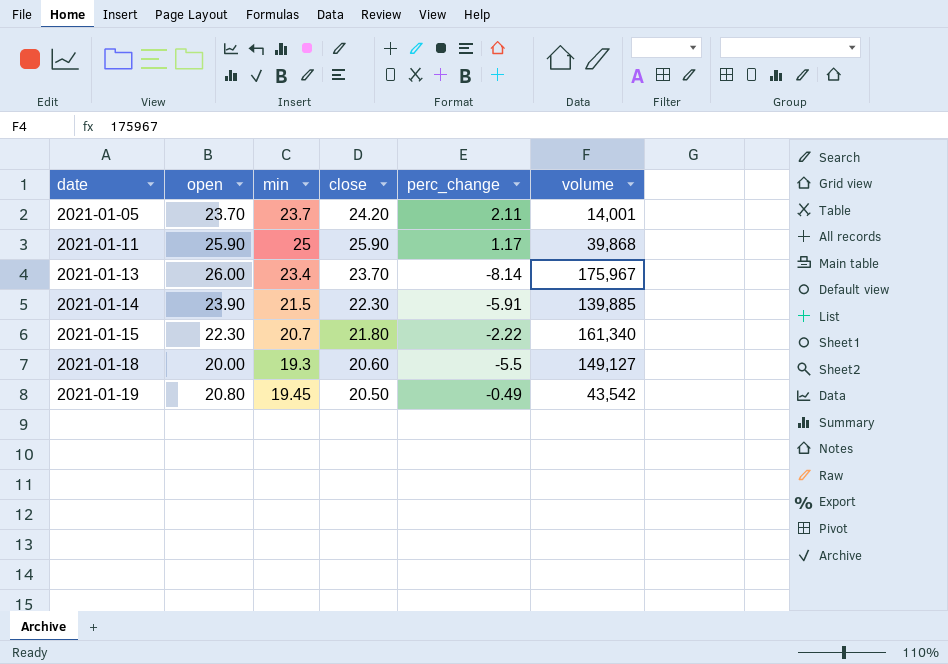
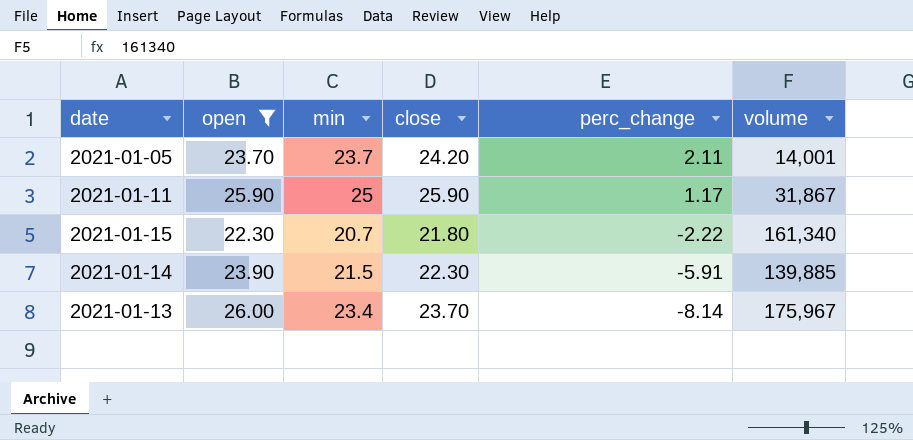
filter: none -> open >= 22.30
row order: date ascending -> perc_change descending
2021-01-11 | volume: 39,868 -> 31,867

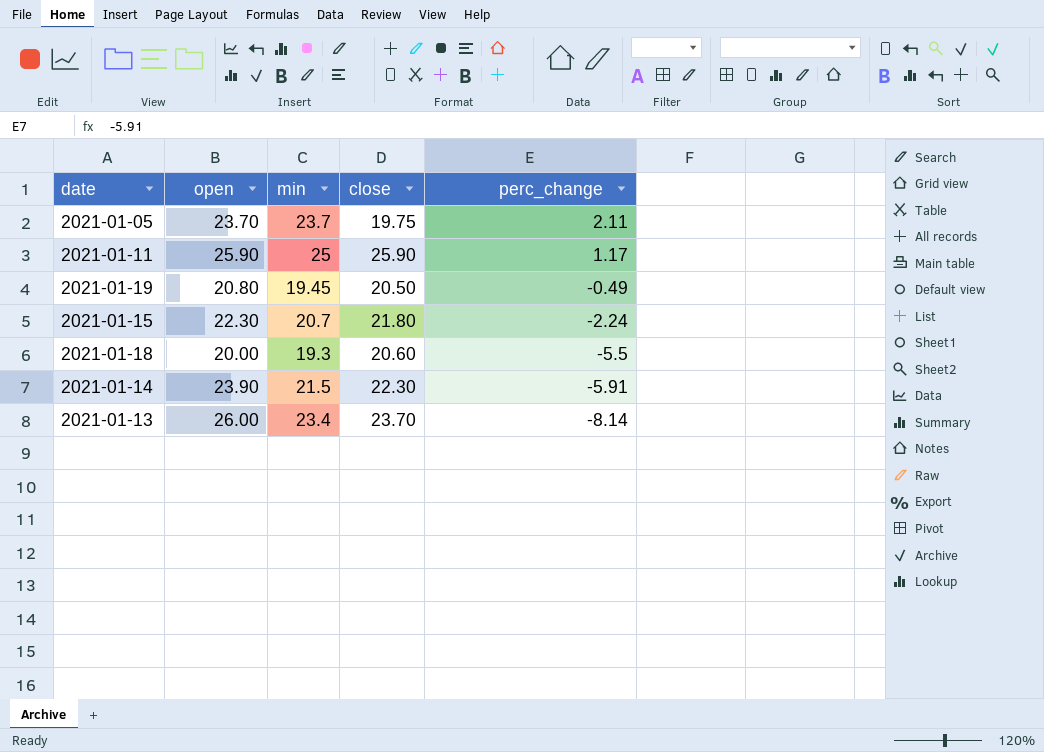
filter: open >= 22.30 -> none
column volume | position: 6 -> none
2021-01-05 | close: 24.20 -> 19.75
2021-01-15 | perc_change: -2.22 -> -2.24

